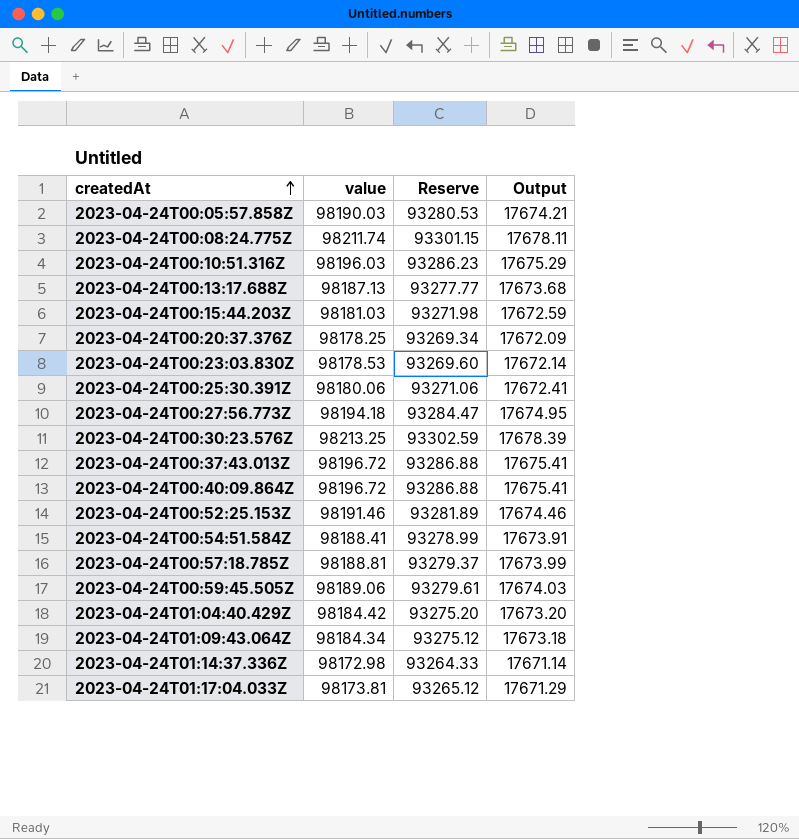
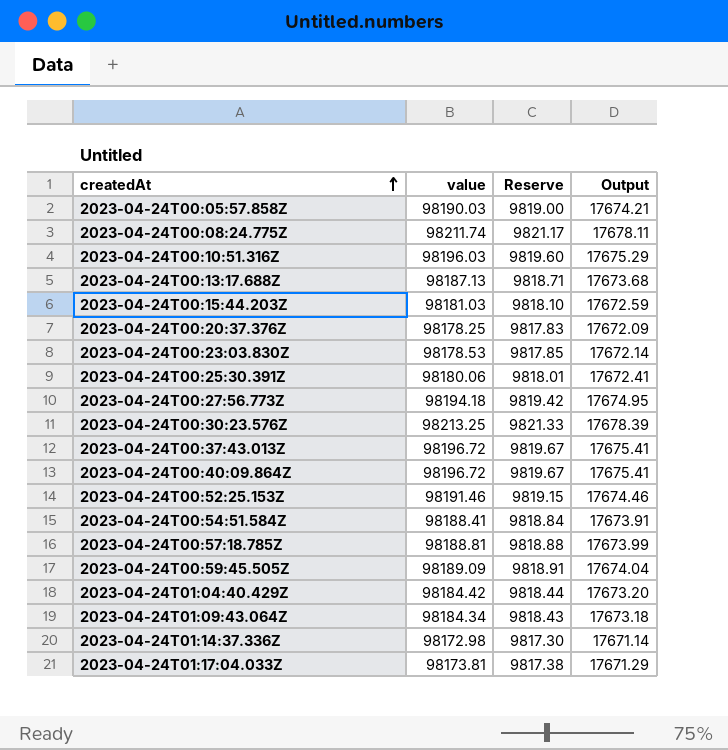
column Reserve | formula: [value] * 0.95 -> [value] * 0.1
2023-04-24T00:59:45.505Z | value: 98189.06 -> 98189.09
2023-04-24T00:59:45.505Z | Output: 17674.03 -> 17674.04

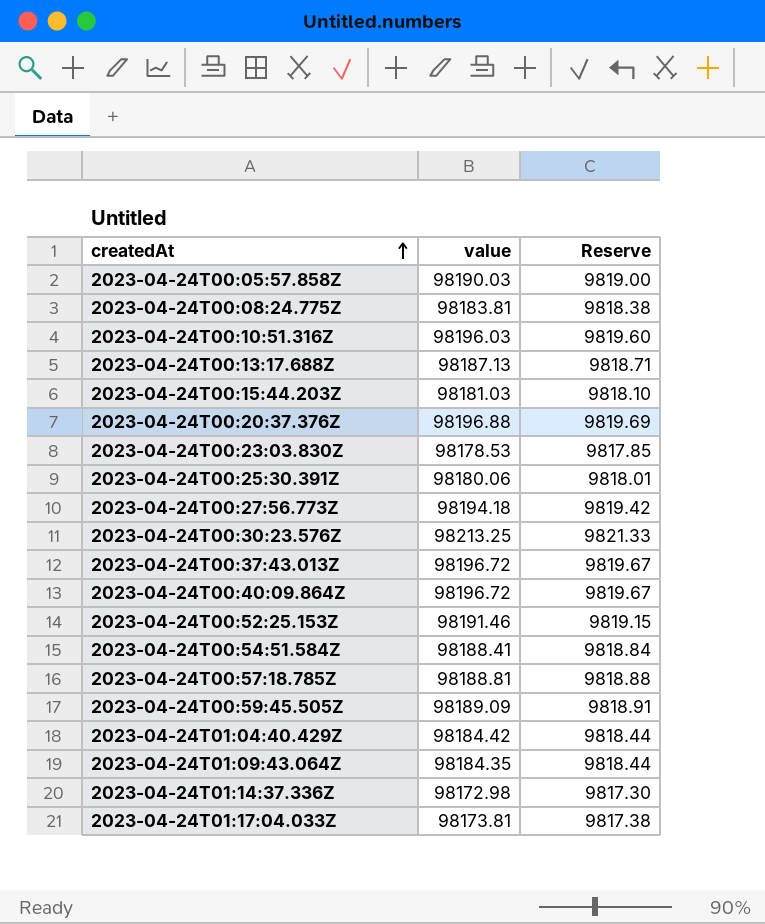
column Output | formula: [value] * 0.18 -> none
2023-04-24T00:08:24.775Z | value: 98211.74 -> 98183.81
2023-04-24T00:08:24.775Z | Reserve: 9821.17 -> 9818.38
2023-04-24T00:20:37.376Z | value: 98178.25 -> 98196.88
2023-04-24T00:20:37.376Z | Reserve: 9817.83 -> 9819.69
2023-04-24T01:09:43.064Z | value: 98184.34 -> 98184.35
2023-04-24T01:09:43.064Z | Reserve: 9818.43 -> 9818.44

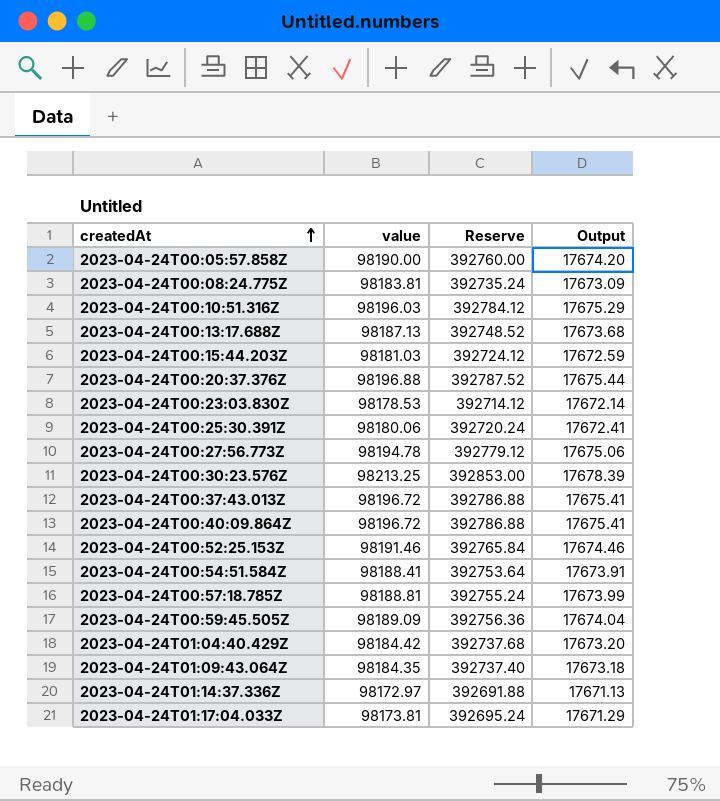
column Reserve | formula: [value] * 0.1 -> [value] * 4
column Output | formula: none -> [value] * 0.18
2023-04-24T00:05:57.858Z | value: 98190.03 -> 98190.00
2023-04-24T00:27:56.773Z | value: 98194.18 -> 98194.78
2023-04-24T01:14:37.336Z | value: 98172.98 -> 98172.97

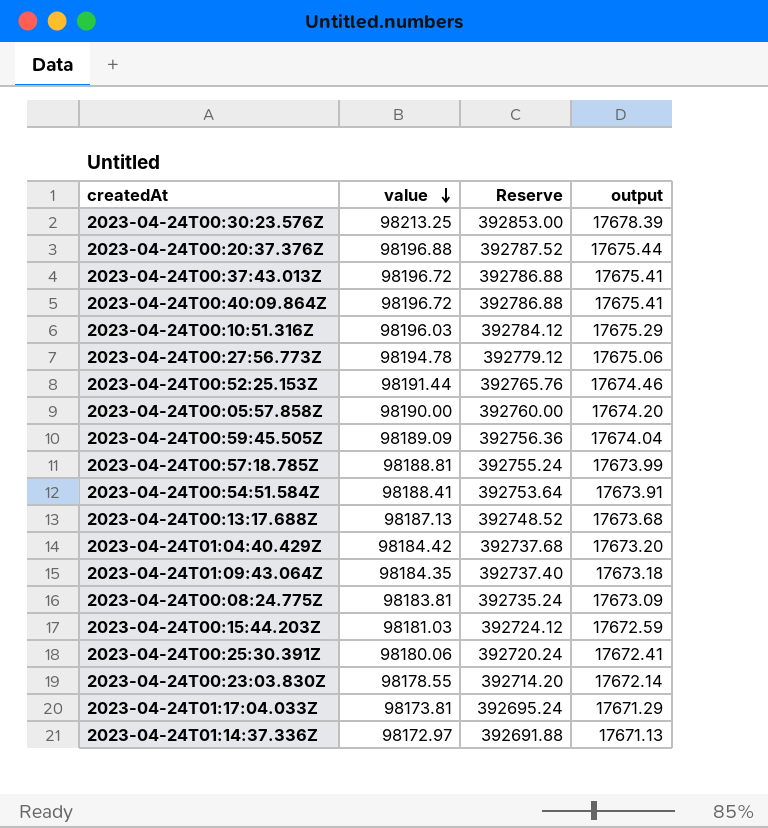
row order: createdAt ascending -> value descending
column name: Output -> output
2023-04-24T00:52:25.153Z | value: 98191.46 -> 98191.44
2023-04-24T00:52:25.153Z | Reserve: 392765.84 -> 392765.76
2023-04-24T00:23:03.830Z | value: 98178.53 -> 98178.55
2023-04-24T00:23:03.830Z | Reserve: 392714.12 -> 392714.20

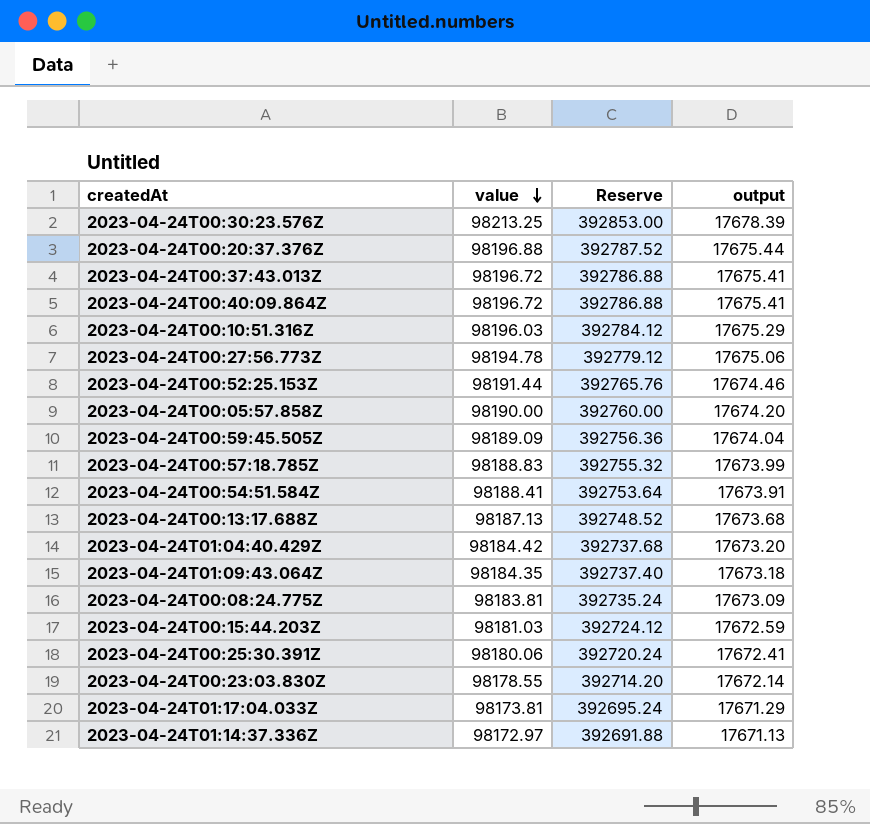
2023-04-24T00:57:18.785Z | value: 98188.81 -> 98188.83
2023-04-24T00:57:18.785Z | Reserve: 392755.24 -> 392755.32

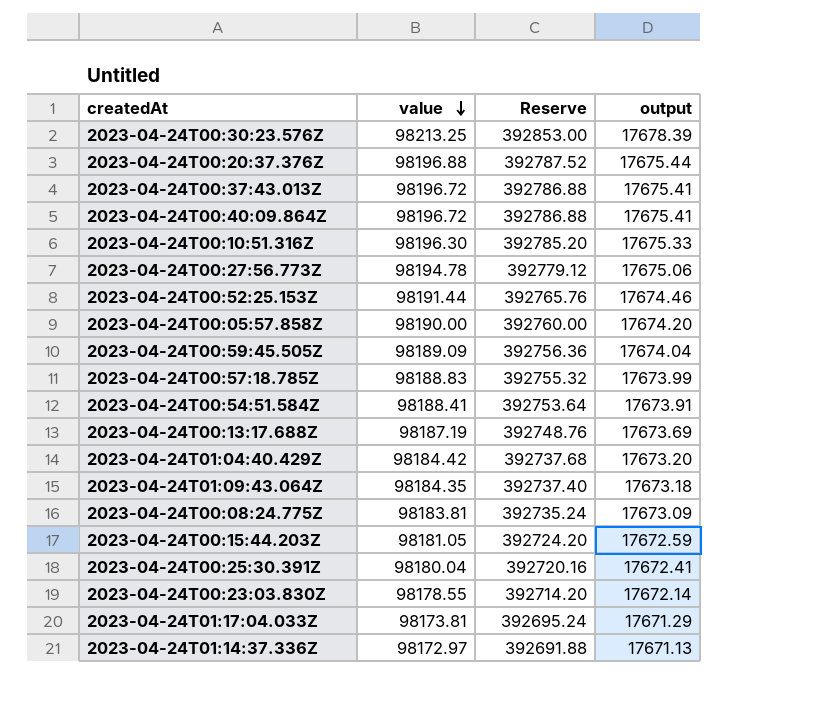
2023-04-24T00:10:51.316Z | value: 98196.03 -> 98196.30
2023-04-24T00:10:51.316Z | Reserve: 392784.12 -> 392785.20
2023-04-24T00:10:51.316Z | output: 17675.29 -> 17675.33
2023-04-24T00:13:17.688Z | value: 98187.13 -> 98187.19
2023-04-24T00:13:17.688Z | Reserve: 392748.52 -> 392748.76
2023-04-24T00:13:17.688Z | output: 17673.68 -> 17673.69
2023-04-24T00:15:44.203Z | value: 98181.03 -> 98181.05
2023-04-24T00:15:44.203Z | Reserve: 392724.12 -> 392724.20
2023-04-24T00:25:30.391Z | value: 98180.06 -> 98180.04
2023-04-24T00:25:30.391Z | Reserve: 392720.24 -> 392720.16

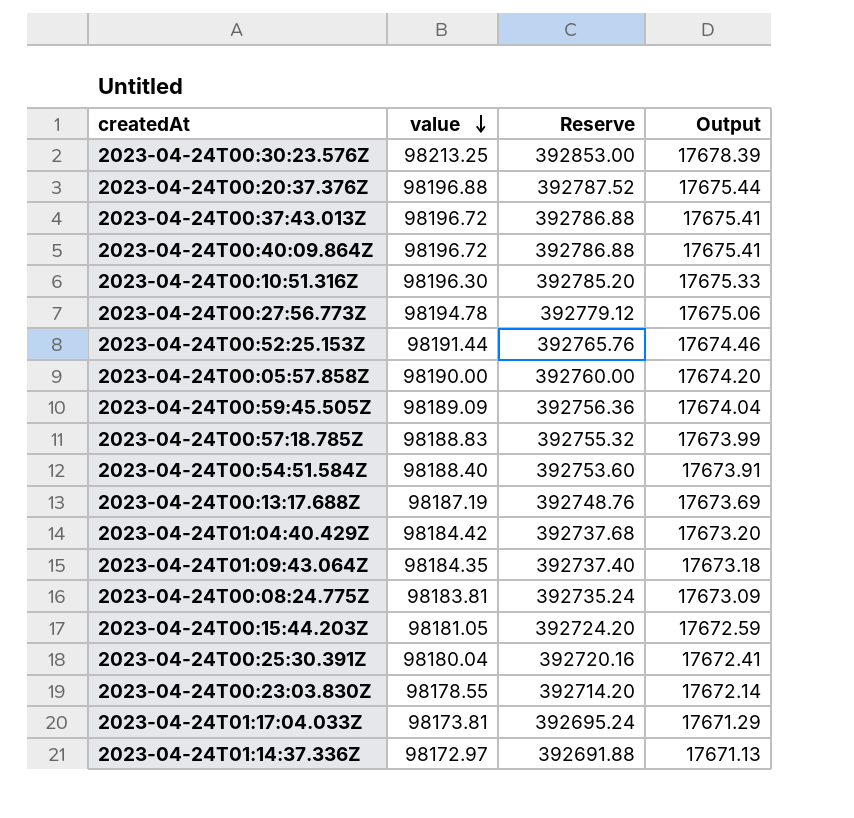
column name: output -> Output
2023-04-24T00:54:51.584Z | value: 98188.41 -> 98188.40
2023-04-24T00:54:51.584Z | Reserve: 392753.64 -> 392753.60

